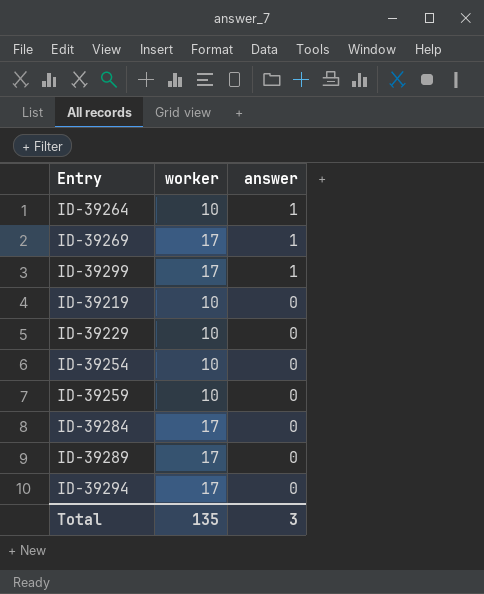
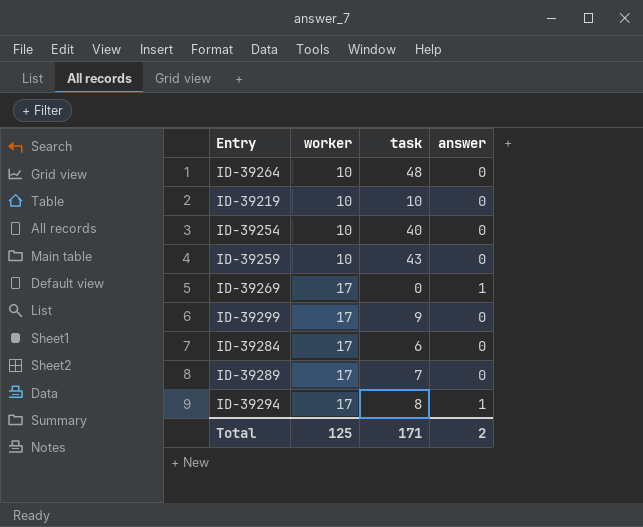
row order: answer descending -> worker ascending
column task | position: none -> 3
row ID-39229: 10 | 0 -> none
ID-39264 | answer: 1 -> 0
ID-39299 | answer: 1 -> 0
ID-39294 | answer: 0 -> 1
Total | worker: 135 -> 125
Total | answer: 3 -> 2

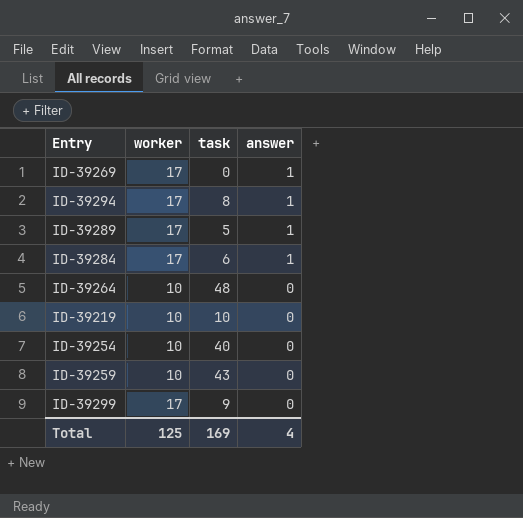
row order: worker ascending -> answer descending
ID-39289 | task: 7 -> 5
ID-39289 | answer: 0 -> 1
ID-39284 | answer: 0 -> 1
Total | task: 171 -> 169
Total | answer: 2 -> 4

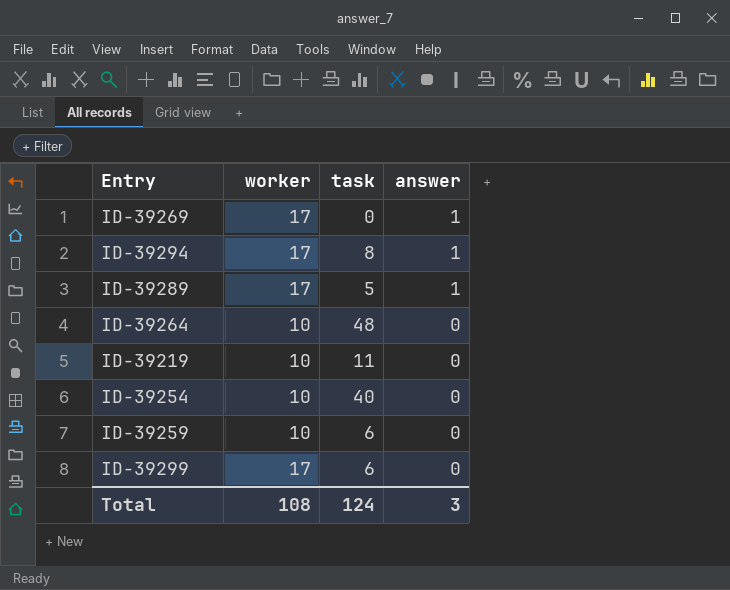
row ID-39284: 17 | 6 | 1 -> none
ID-39219 | task: 10 -> 11
ID-39259 | task: 43 -> 6
ID-39299 | task: 9 -> 6
Total | worker: 125 -> 108
Total | task: 169 -> 124
Total | answer: 4 -> 3

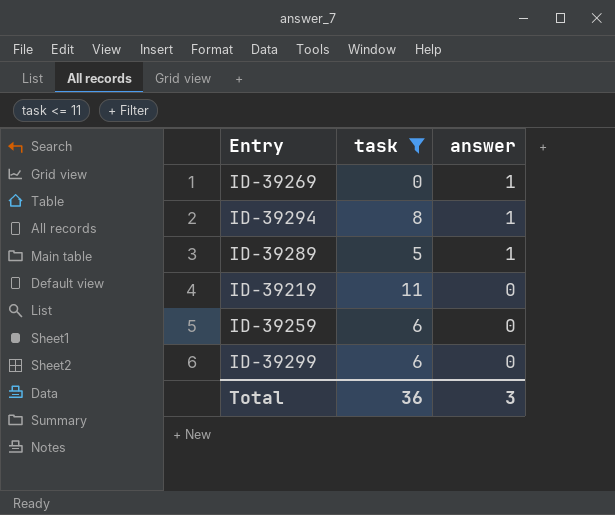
filter: none -> task <= 11
column worker | position: 2 -> none
Total | task: 124 -> 36

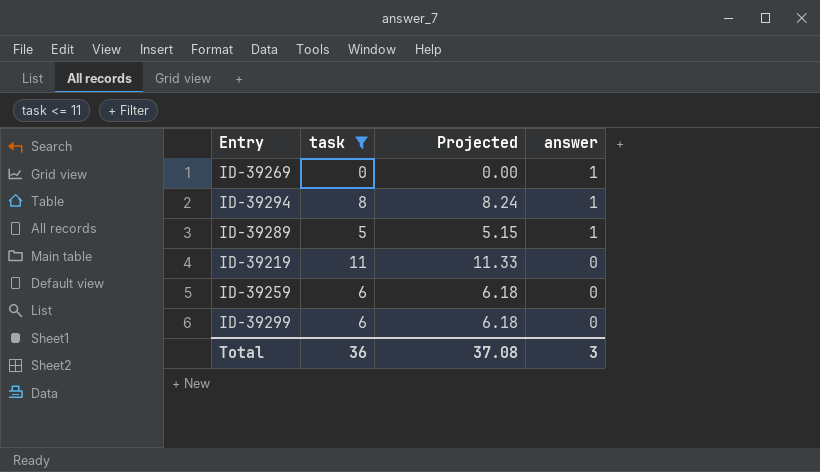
column Projected | formula: none -> [task] * 1.03

